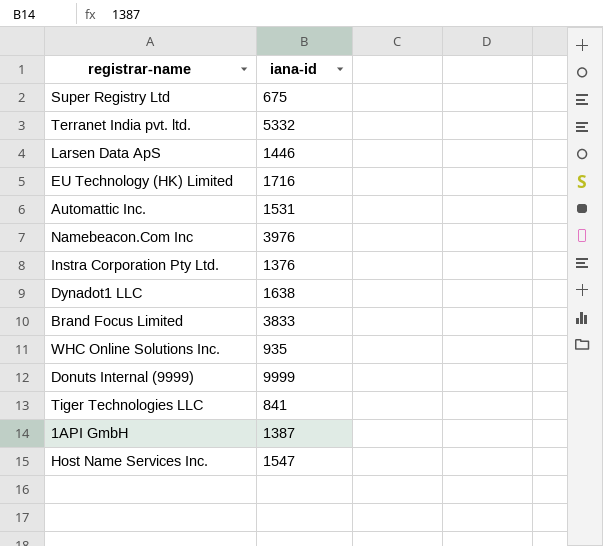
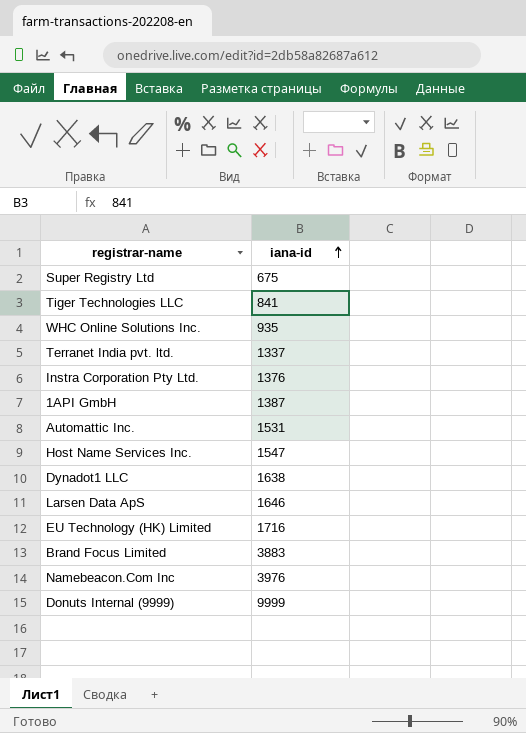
row order: none -> iana-id ascending
Terranet India pvt. ltd. | iana-id: 5332 -> 1337
Larsen Data ApS | iana-id: 1446 -> 1646
Brand Focus Limited | iana-id: 3833 -> 3883

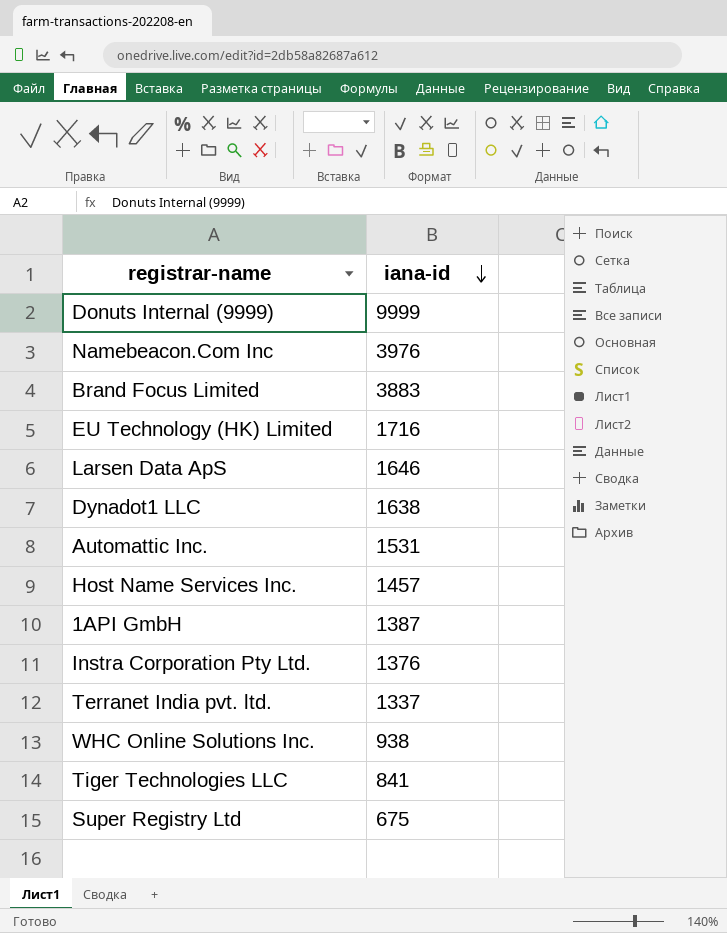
row order: iana-id ascending -> iana-id descending
Host Name Services Inc. | iana-id: 1547 -> 1457
WHC Online Solutions Inc. | iana-id: 935 -> 938

